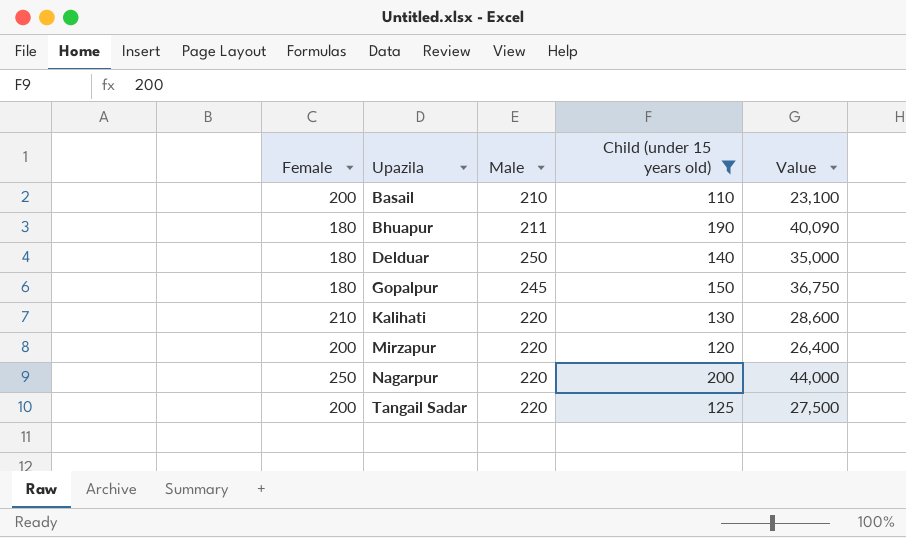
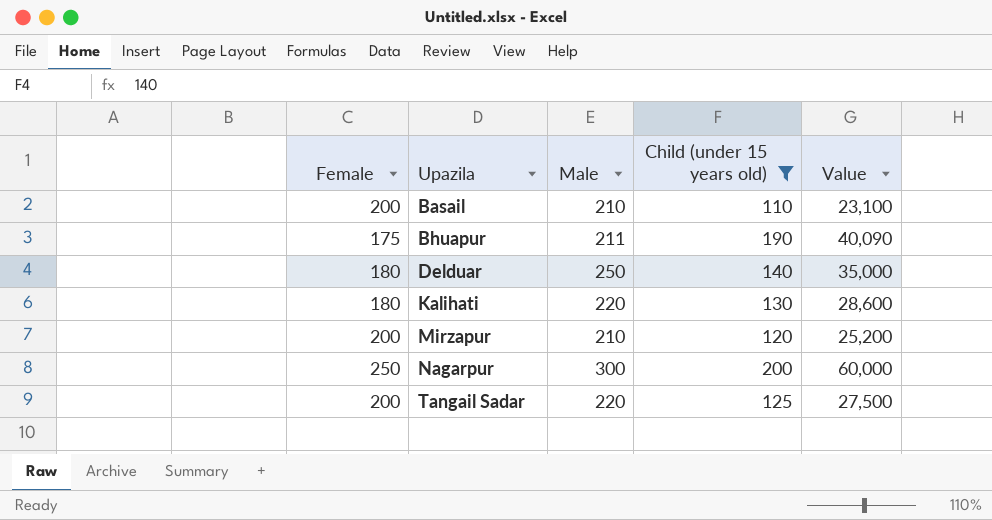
row Gopalpur: 180 | 245 | 150 | 36,750 -> none
Bhuapur | Female: 180 -> 175
Kalihati | Female: 210 -> 180
Mirzapur | Male: 220 -> 210
Mirzapur | Value: 26,400 -> 25,200
Nagarpur | Male: 220 -> 300
Nagarpur | Value: 44,000 -> 60,000

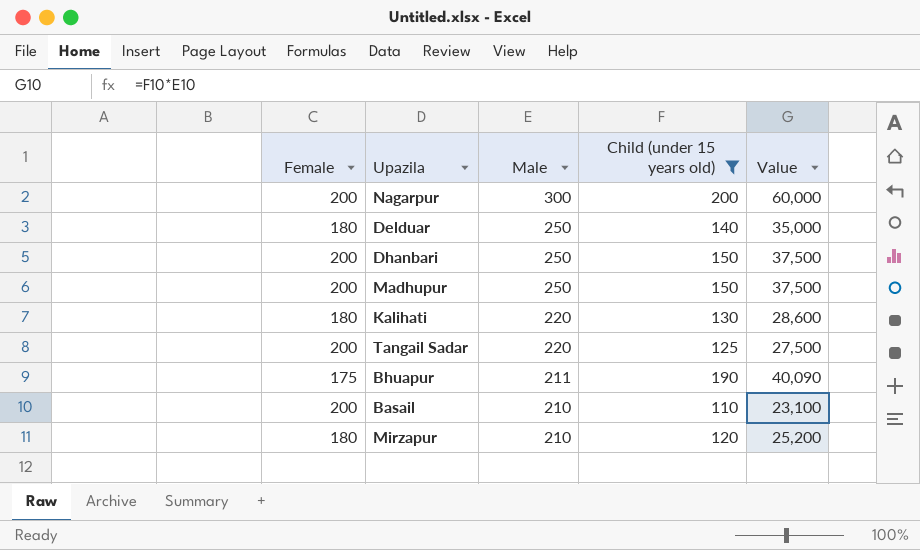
row order: Upazila ascending -> Male descending
Nagarpur | Female: 250 -> 200
row Dhanbari: none -> 200 | 250 | 150 | 37,500
row Madhupur: none -> 200 | 250 | 150 | 37,500
Mirzapur | Female: 200 -> 180

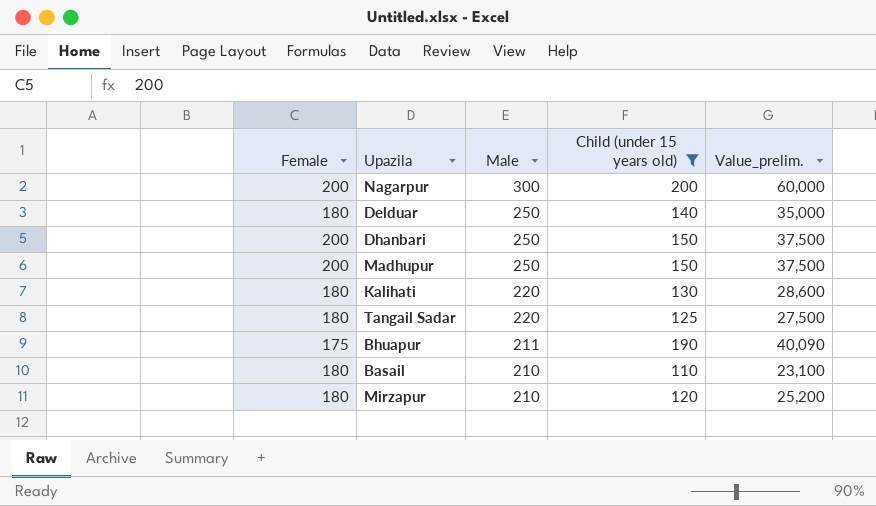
column name: Value -> Value_prelim.
Tangail Sadar | Female: 200 -> 180
Basail | Female: 200 -> 180

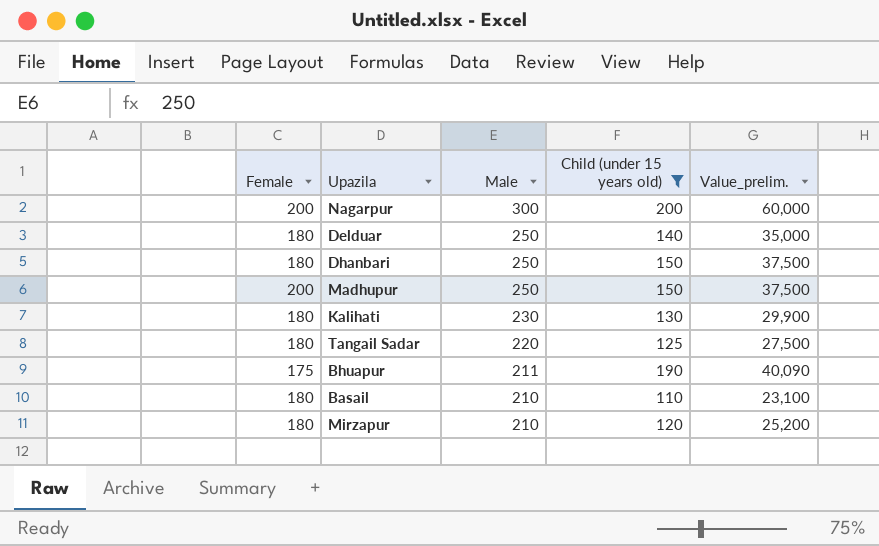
Dhanbari | Female: 200 -> 180
Kalihati | Male: 220 -> 230
Kalihati | Value_prelim.: 28,600 -> 29,900

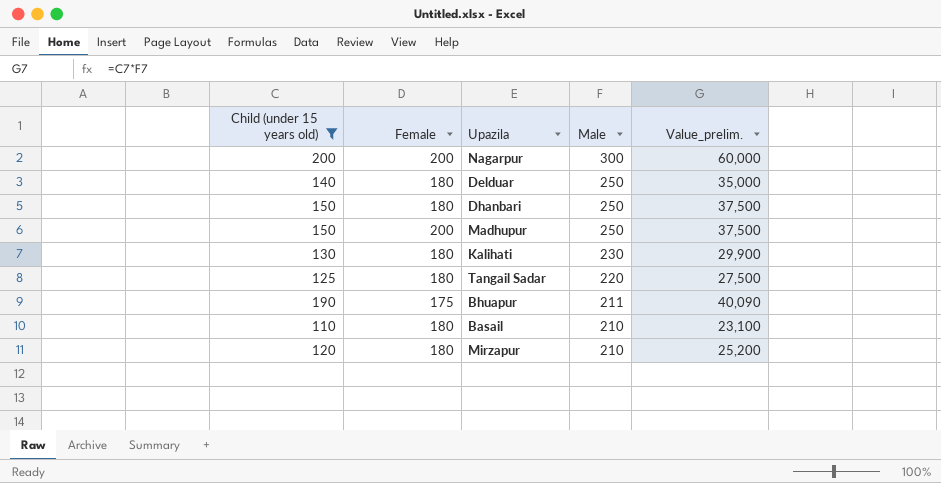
column Child (under 15 years old) | position: 4 -> 1

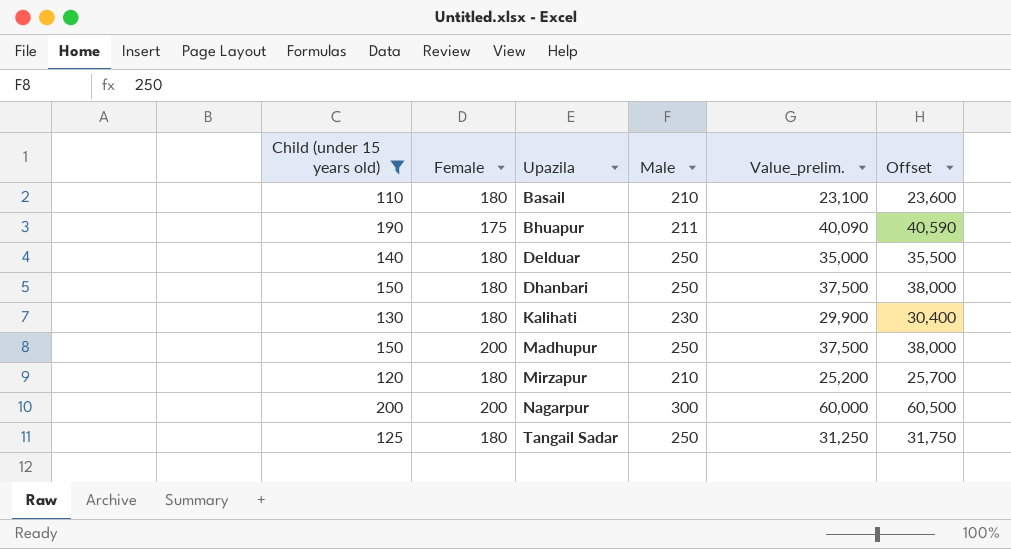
row order: Male descending -> Upazila ascending
column Offset | formula: none -> [Value_prelim.] + 500
Tangail Sadar | Male: 220 -> 250
Tangail Sadar | Value_prelim.: 27,500 -> 31,250

